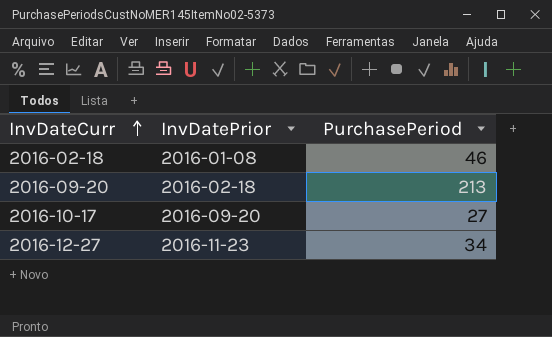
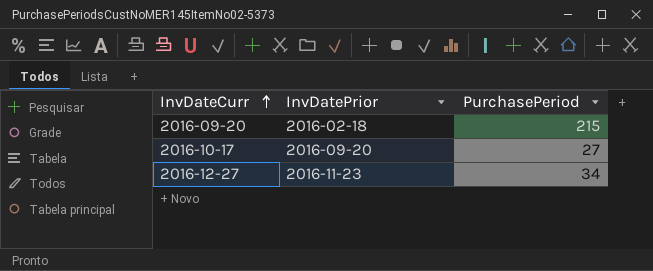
row 2016-02-18: 2016-01-08 | 46 -> none
2016-09-20 | PurchasePeriod: 213 -> 215

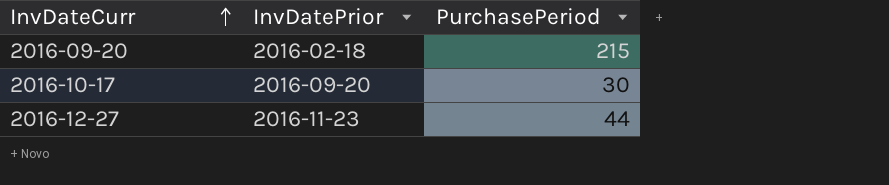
2016-10-17 | PurchasePeriod: 27 -> 30
2016-12-27 | PurchasePeriod: 34 -> 44

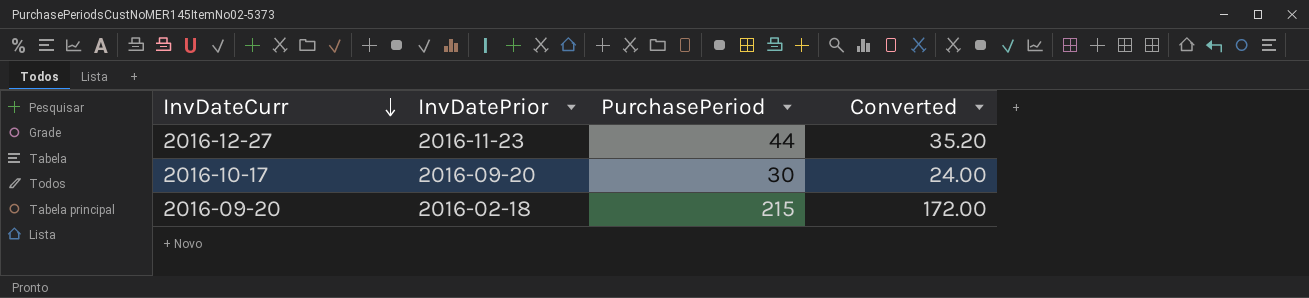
row order: InvDateCurr ascending -> InvDateCurr descending
column Converted | formula: none -> [PurchasePeriod] * 0.8

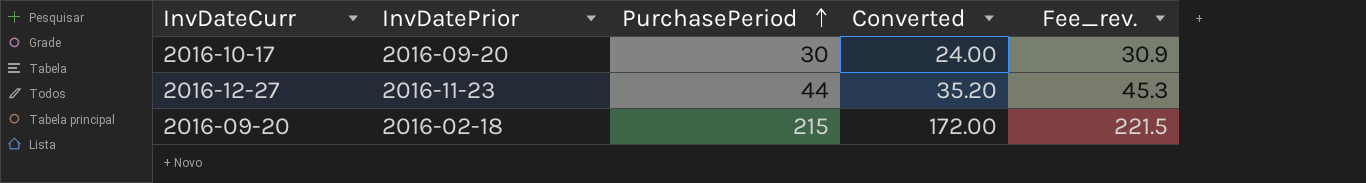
row order: InvDateCurr descending -> PurchasePeriod ascending
column Fee_rev. | formula: none -> [PurchasePeriod] * 1.03

